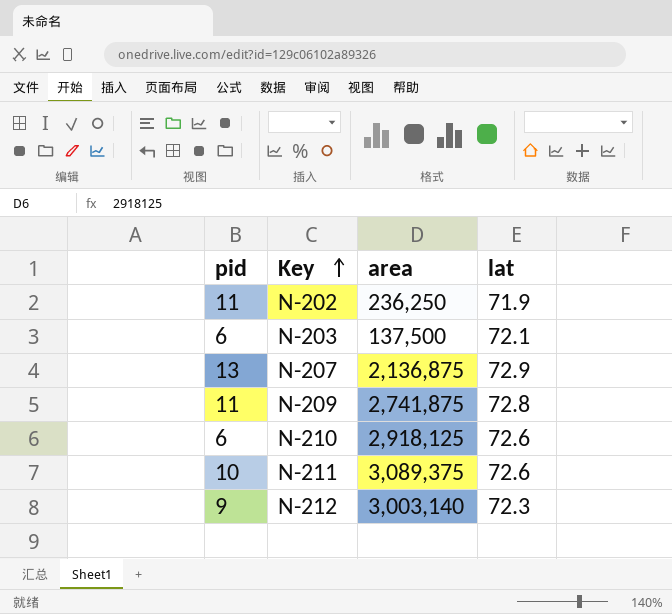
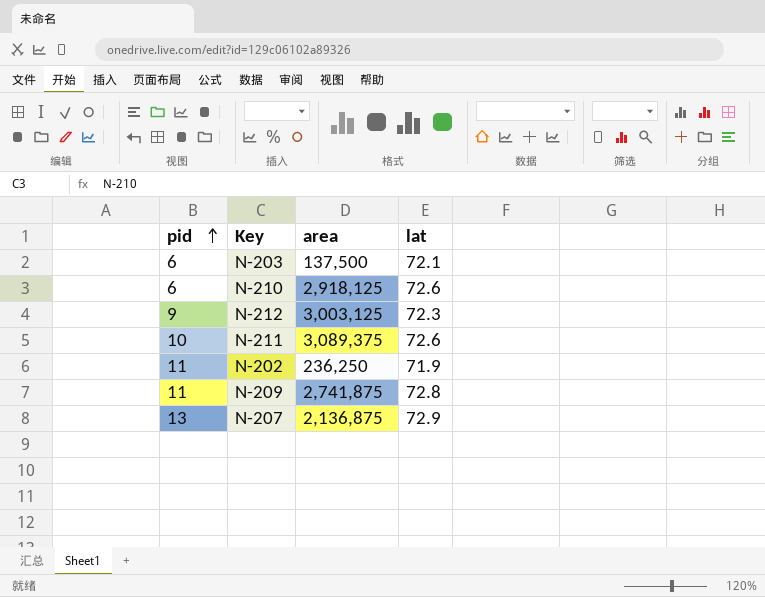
row order: Key ascending -> pid ascending
N-212 | area: 3,003,140 -> 3,003,125

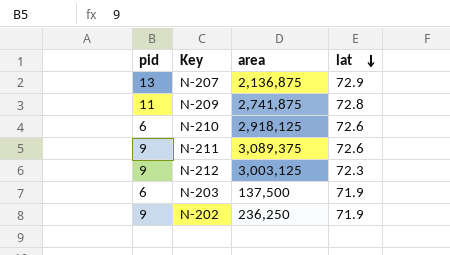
row order: pid ascending -> lat descending
N-211 | pid: 10 -> 9
N-203 | lat: 72.1 -> 71.9
N-202 | pid: 11 -> 9

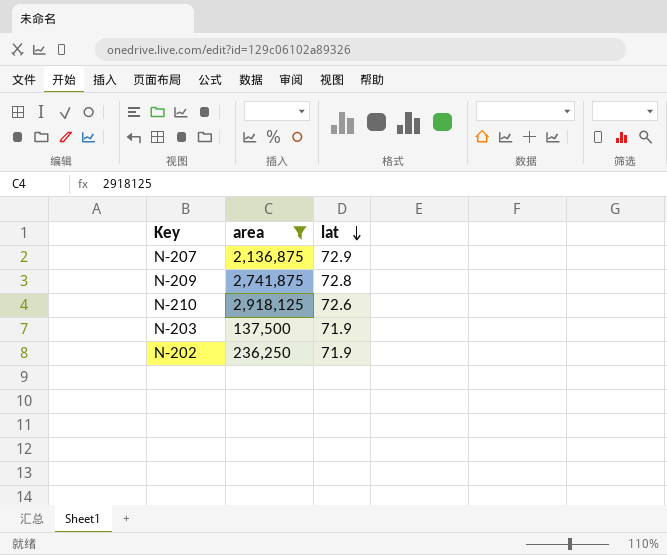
filter: none -> area <= 2,918,125
column pid | position: 1 -> none

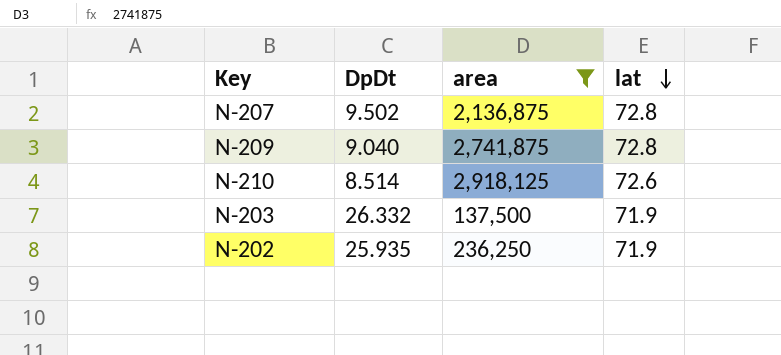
column DpDt | position: none -> 2
N-207 | lat: 72.9 -> 72.8

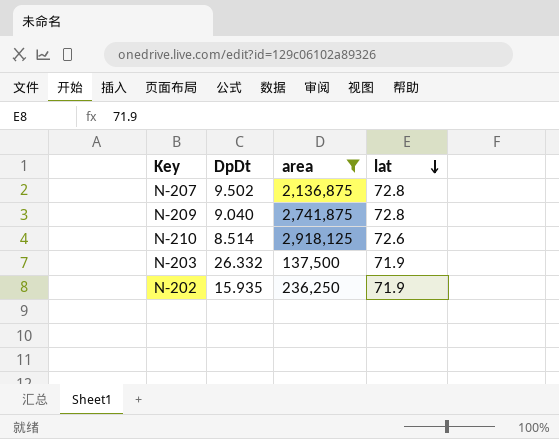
N-202 | DpDt: 25.935 -> 15.935

